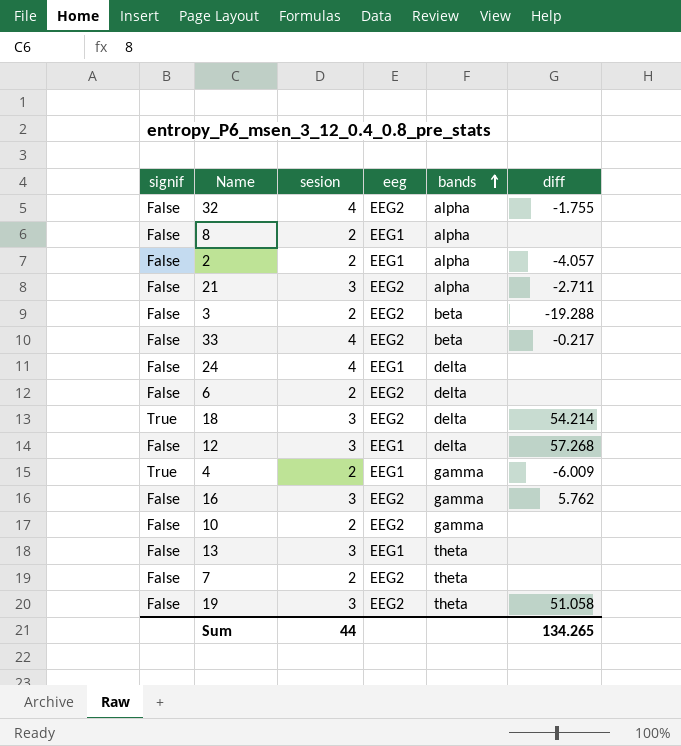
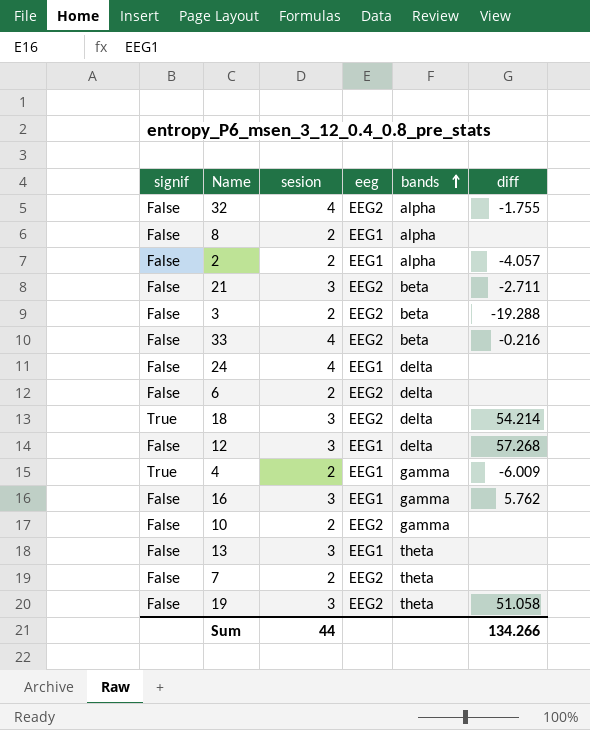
21 | bands: alpha -> beta
33 | diff: -0.217 -> -0.216
16 | eeg: EEG2 -> EEG1
Sum | diff: 134.265 -> 134.266

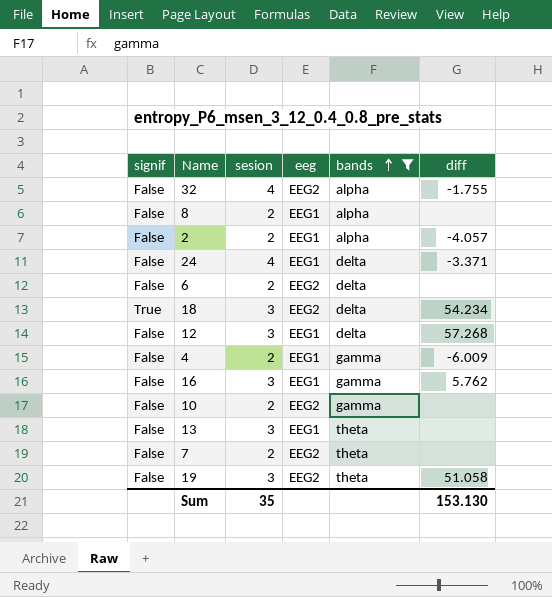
filter: none -> bands != beta
24 | diff: none -> -3.371
18 | diff: 54.214 -> 54.234
4 | signif: True -> False
Sum | sesion: 44 -> 35
Sum | diff: 134.266 -> 153.130

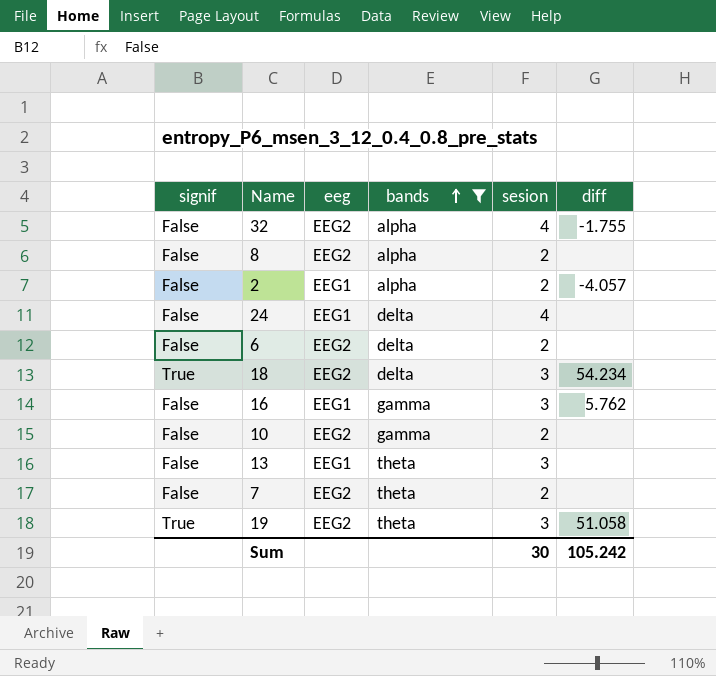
column sesion | position: 3 -> 5
row 12: False | 3 | EEG1 | delta | 57.268 -> none
row 4: False | 2 | EEG1 | gamma | -6.009 -> none
8 | eeg: EEG1 -> EEG2
24 | diff: -3.371 -> none
19 | signif: False -> True
Sum | sesion: 35 -> 30
Sum | diff: 153.130 -> 105.242

